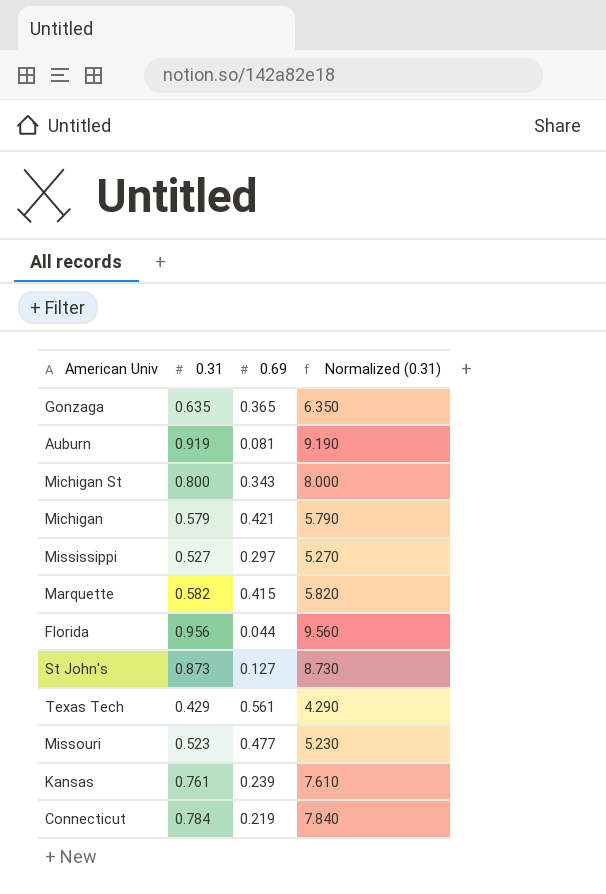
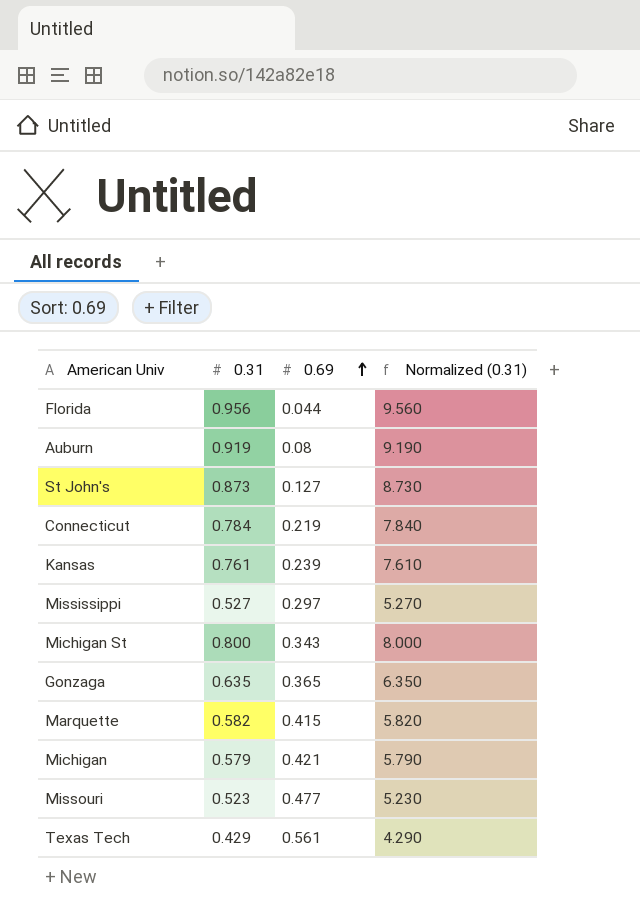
row order: none -> 0.69 ascending
Auburn | 0.69: 0.081 -> 0.08

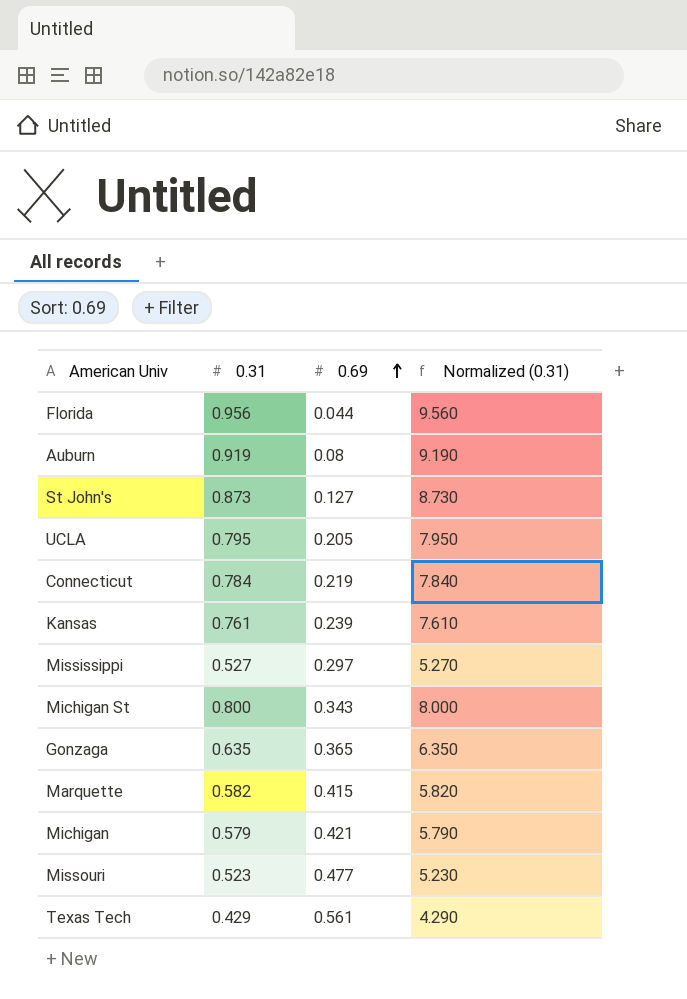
row UCLA: none -> 0.795 | 0.205 | 7.950

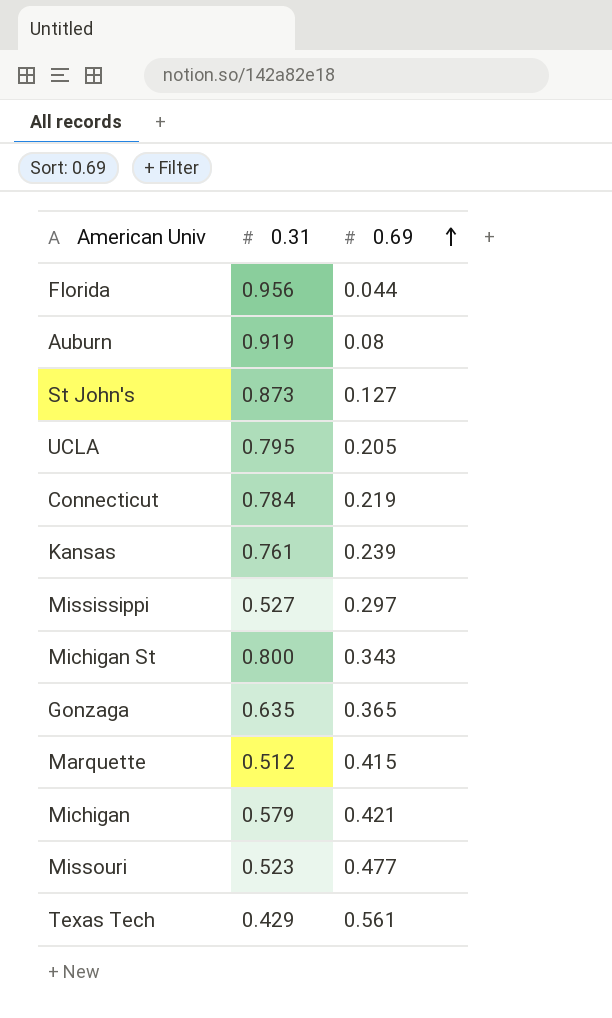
column Normalized (0.31) | formula: [0.31] * 10 -> none
Marquette | 0.31: 0.582 -> 0.512

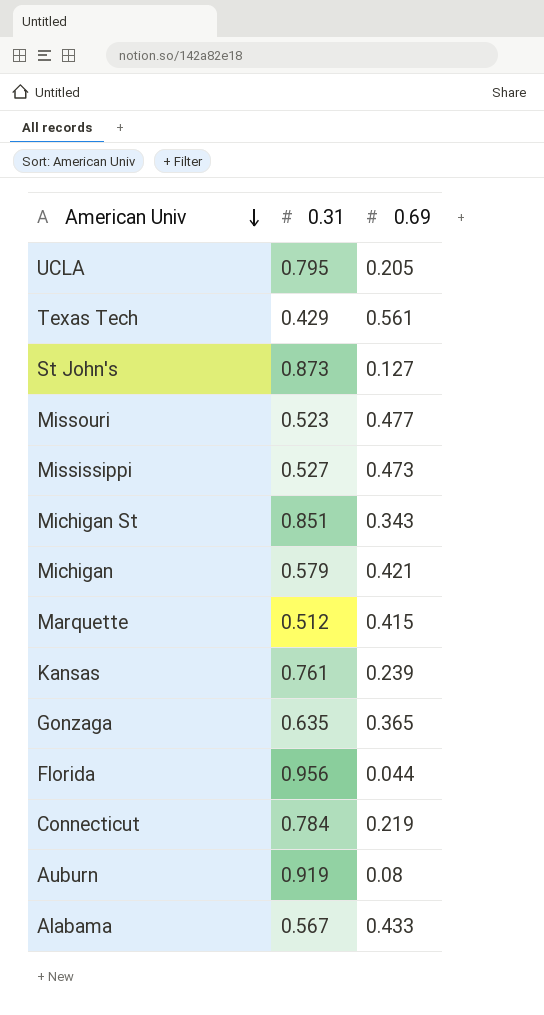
row order: 0.69 ascending -> American Univ descending
Mississippi | 0.69: 0.297 -> 0.473
Michigan St | 0.31: 0.800 -> 0.851
row Alabama: none -> 0.567 | 0.433

